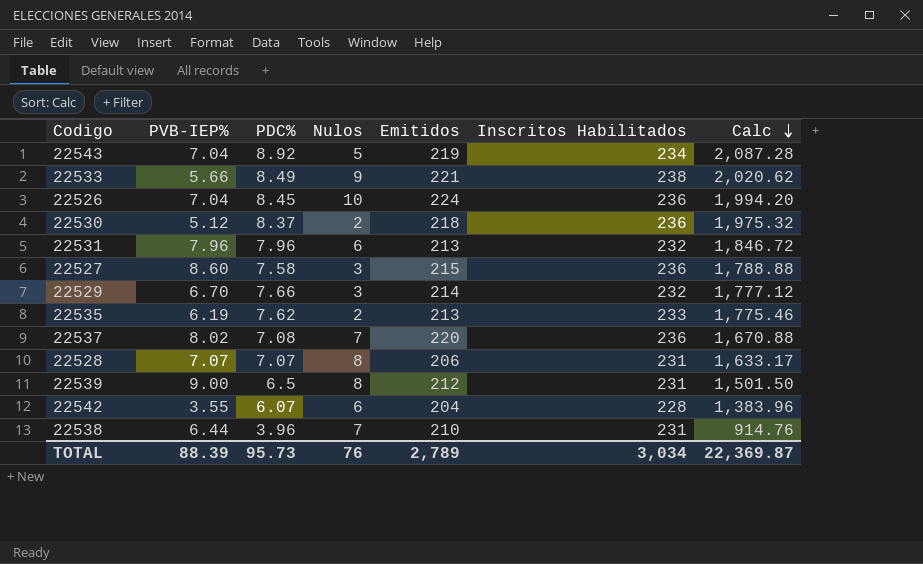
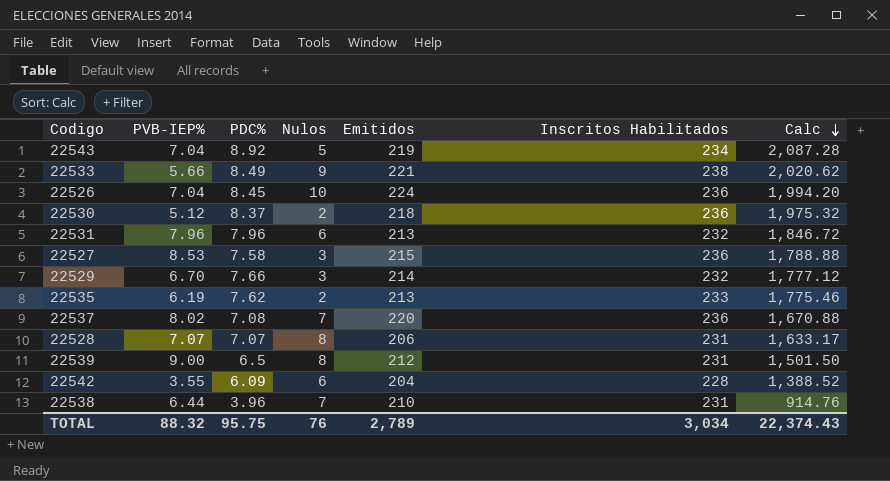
22527 | PVB-IEP%: 8.60 -> 8.53
22542 | PDC%: 6.07 -> 6.09
22542 | Calc: 1,383.96 -> 1,388.52
TOTAL | PVB-IEP%: 88.39 -> 88.32
TOTAL | PDC%: 95.73 -> 95.75
TOTAL | Calc: 22,369.87 -> 22,374.43

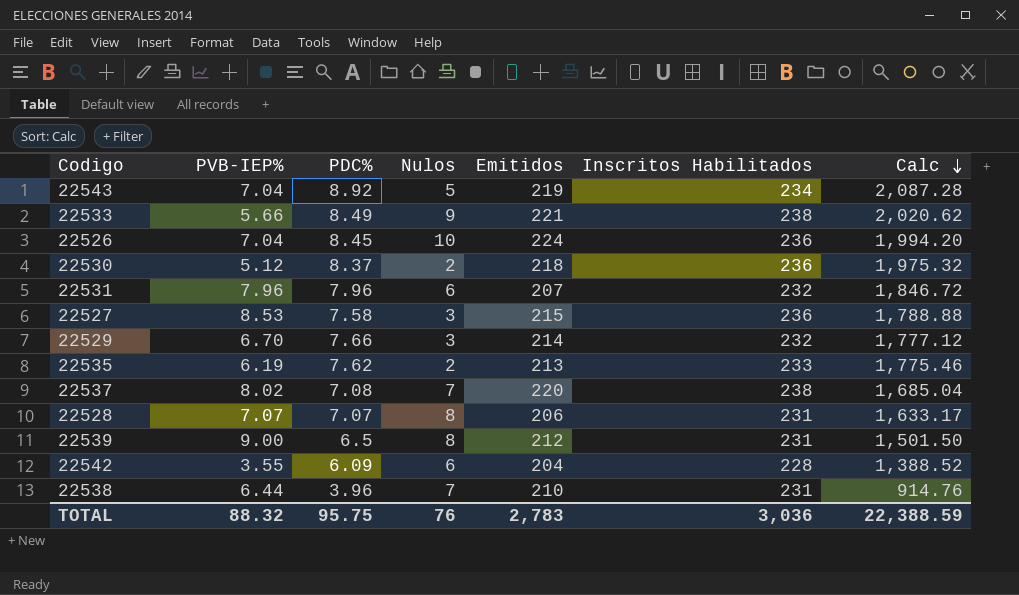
22531 | Emitidos: 213 -> 207
22537 | Inscritos Habilitados: 236 -> 238
22537 | Calc: 1,670.88 -> 1,685.04
TOTAL | Emitidos: 2,789 -> 2,783
TOTAL | Inscritos Habilitados: 3,034 -> 3,036
TOTAL | Calc: 22,374.43 -> 22,388.59

